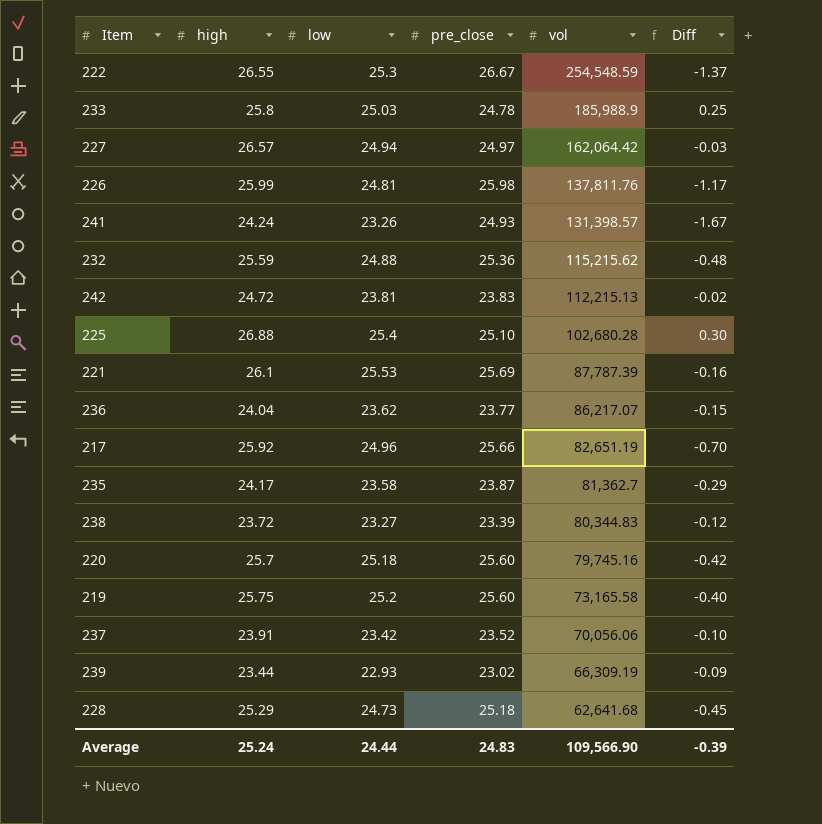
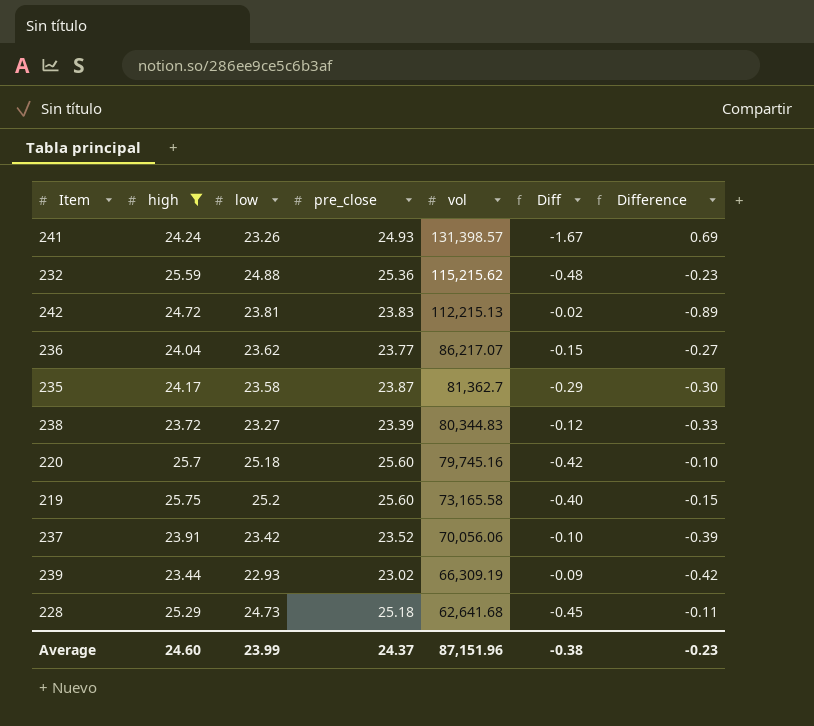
filter: none -> high <= 25.75
column Difference | formula: none -> [pre_close] - [high]
Average | high: 25.24 -> 24.60
Average | low: 24.44 -> 23.99
Average | pre_close: 24.83 -> 24.37
Average | vol: 109,566.90 -> 87,151.96
Average | Diff: -0.39 -> -0.38

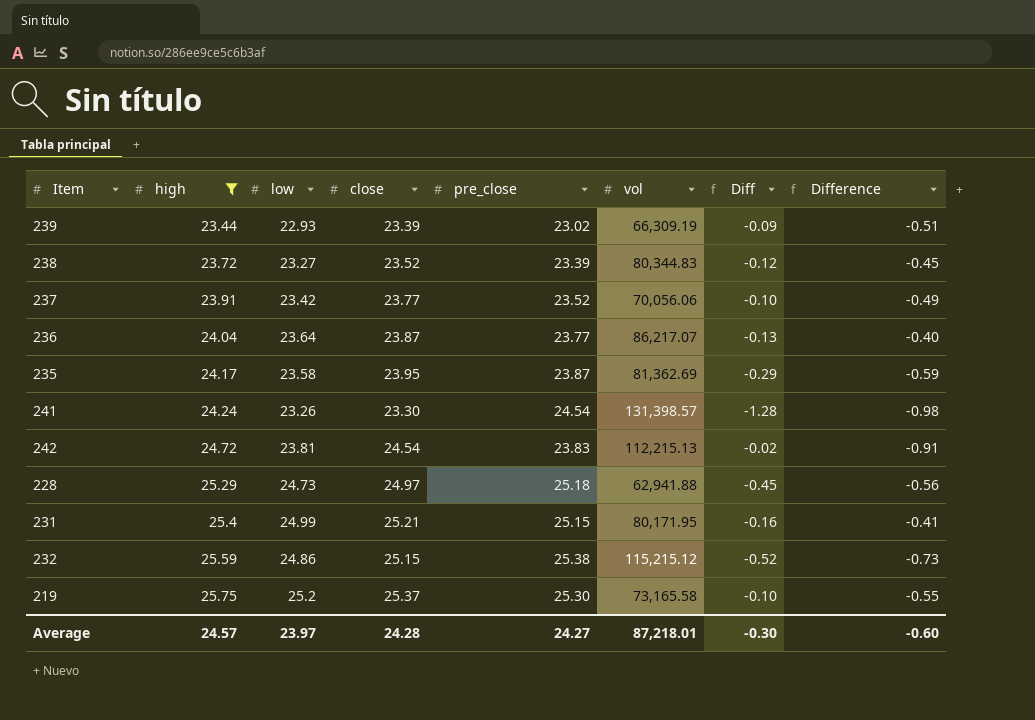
row order: vol descending -> high ascending
column close | position: none -> 4
column Difference | formula: [pre_close] - [high] -> [low] - [high]
row 220: 25.7 | 25.18 | 25.60 | 79,745.16 | -0.42 | -0.10 -> none
236 | low: 23.62 -> 23.64
236 | Diff: -0.15 -> -0.13
235 | vol: 81,362.7 -> 81,362.69
241 | pre_close: 24.93 -> 24.54
241 | Diff: -1.67 -> -1.28
228 | vol: 62,641.68 -> 62,941.88
row 231: none -> 25.4 | 24.99 | 25.21 | 25.15 | 80,171.95 | -0.16 | -0.41
232 | low: 24.88 -> 24.86
232 | pre_close: 25.36 -> 25.38
232 | vol: 115,215.62 -> 115,215.12
232 | Diff: -0.48 -> -0.52
219 | pre_close: 25.60 -> 25.30
219 | Diff: -0.40 -> -0.10
Average | high: 24.60 -> 24.57
Average | low: 23.99 -> 23.97
Average | pre_close: 24.37 -> 24.27
Average | vol: 87,151.96 -> 87,218.01
Average | Diff: -0.38 -> -0.30
Average | Difference: -0.23 -> -0.60

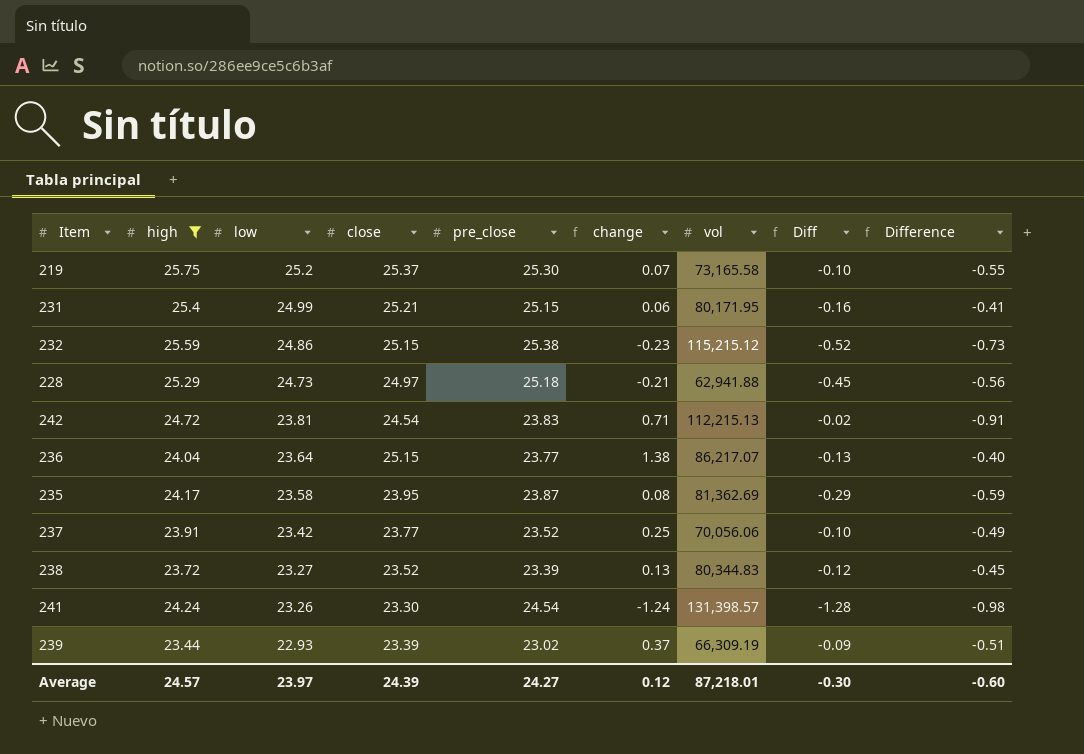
row order: high ascending -> low descending
column change | formula: none -> [close] - [pre_close]
236 | close: 23.87 -> 25.15
Average | close: 24.28 -> 24.39

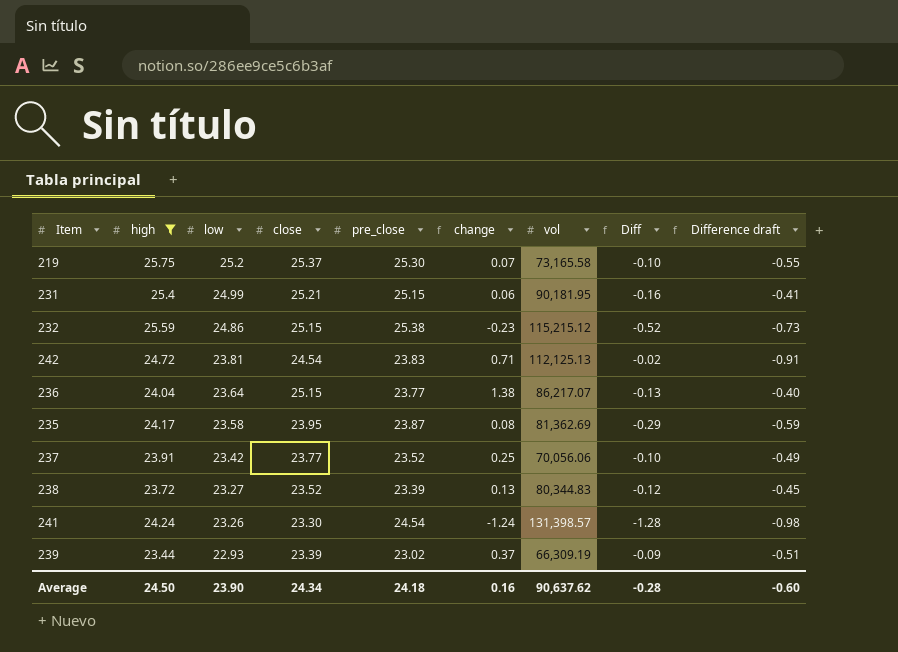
column name: Difference -> Difference draft
row 228: 25.29 | 24.73 | 24.97 | 25.18 | -0.21 | 62,941.88 | -0.45 | -0.56 -> none
231 | vol: 80,171.95 -> 90,181.95
242 | vol: 112,215.13 -> 112,125.13
Average | high: 24.57 -> 24.50
Average | low: 23.97 -> 23.90
Average | close: 24.39 -> 24.34
Average | pre_close: 24.27 -> 24.18
Average | change: 0.12 -> 0.16
Average | vol: 87,218.01 -> 90,637.62
Average | Diff: -0.30 -> -0.28

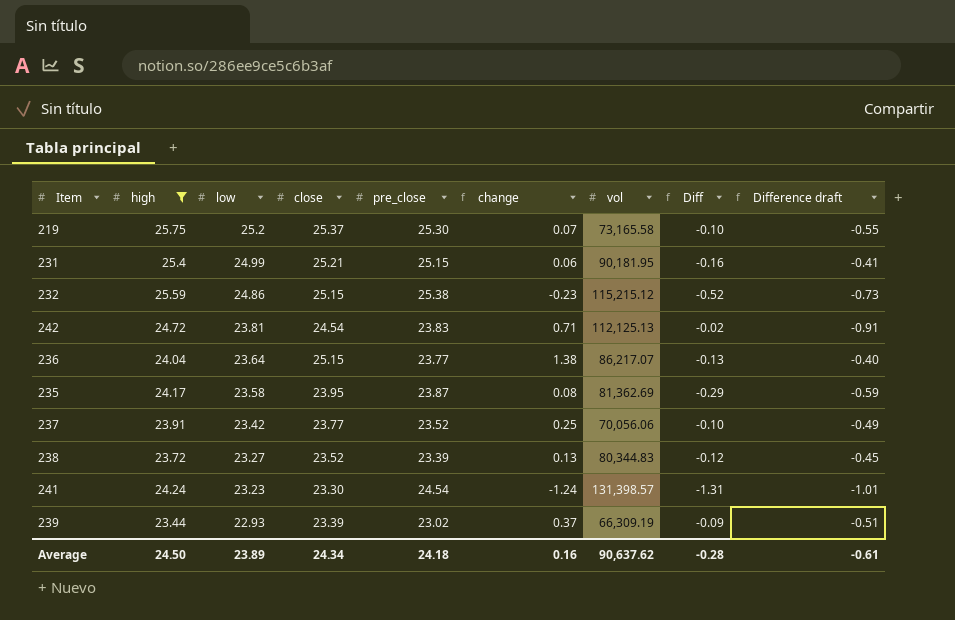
241 | low: 23.26 -> 23.23
241 | Diff: -1.28 -> -1.31
241 | Difference draft: -0.98 -> -1.01
Average | low: 23.90 -> 23.89
Average | Difference draft: -0.60 -> -0.61

